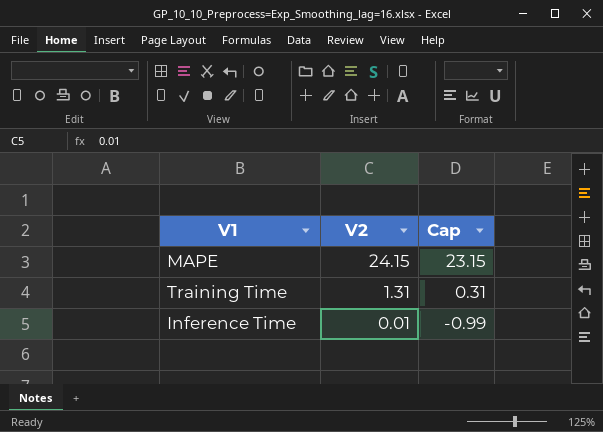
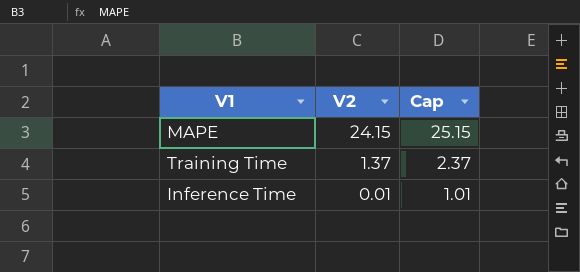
column Cap | formula: [V2] - 1 -> [V2] + 1
Training Time | V2: 1.31 -> 1.37

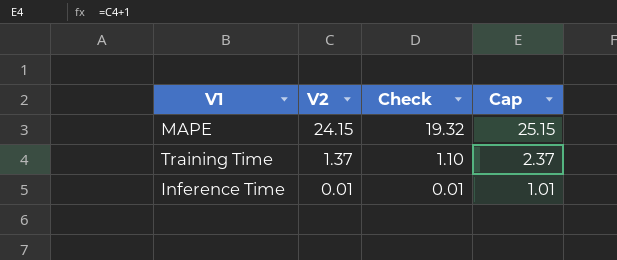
column Check | formula: none -> [V2] * 0.8

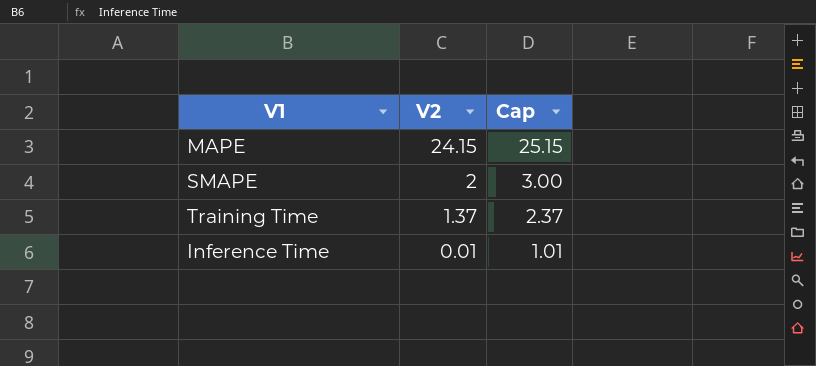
column Check | formula: [V2] * 0.8 -> none
row SMAPE: none -> 2 | 3.00

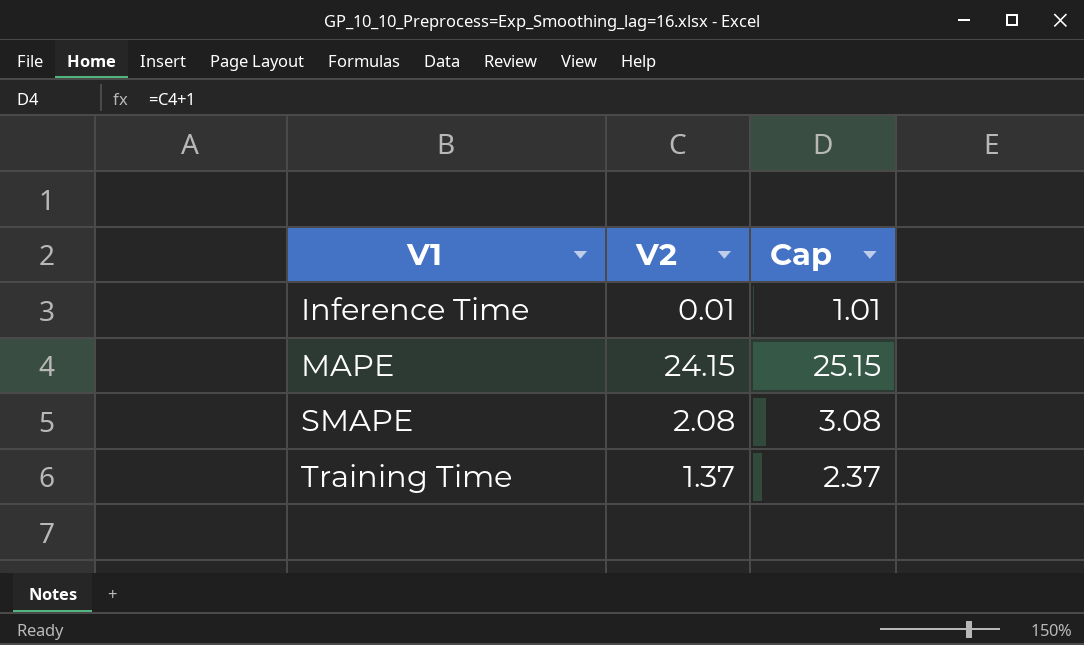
row order: V2 descending -> V1 ascending
SMAPE | V2: 2 -> 2.08
SMAPE | Cap: 3.00 -> 3.08

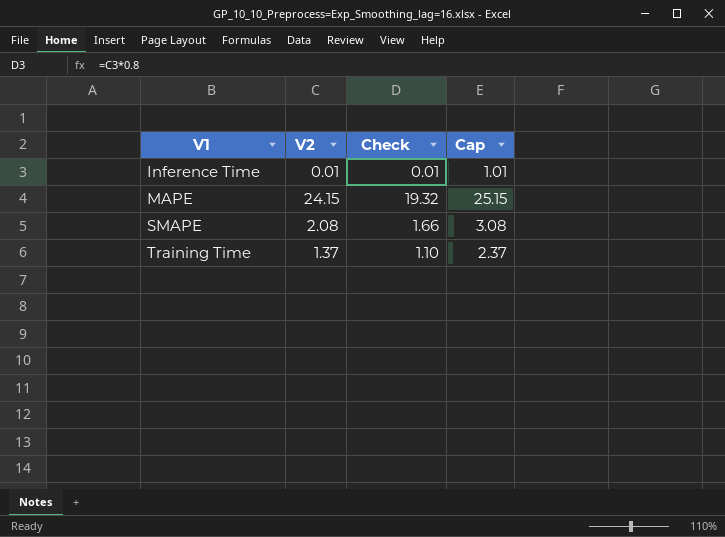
column Check | formula: none -> [V2] * 0.8

